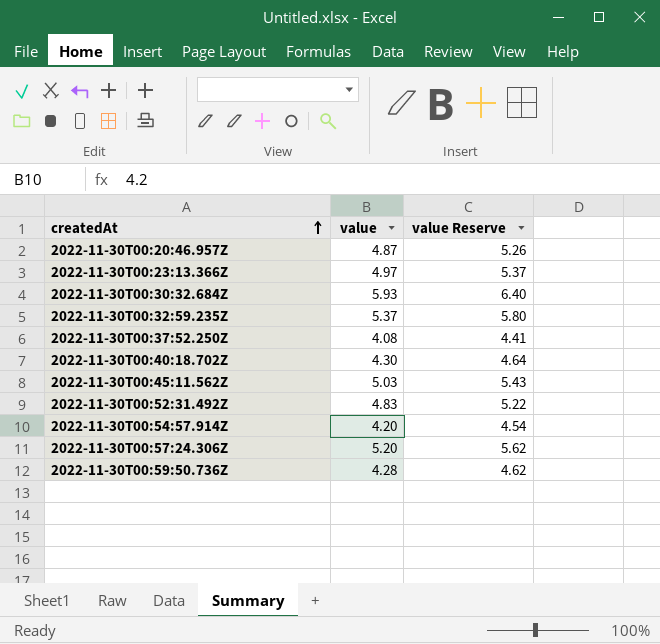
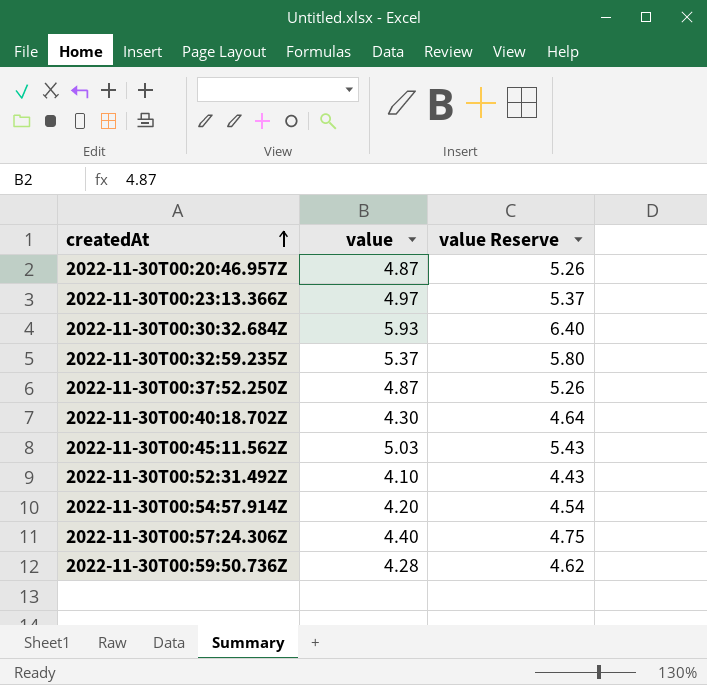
2022-11-30T00:37:52.250Z | value: 4.08 -> 4.87
2022-11-30T00:37:52.250Z | value Reserve: 4.41 -> 5.26
2022-11-30T00:52:31.492Z | value: 4.83 -> 4.10
2022-11-30T00:52:31.492Z | value Reserve: 5.22 -> 4.43
2022-11-30T00:57:24.306Z | value: 5.20 -> 4.40
2022-11-30T00:57:24.306Z | value Reserve: 5.62 -> 4.75

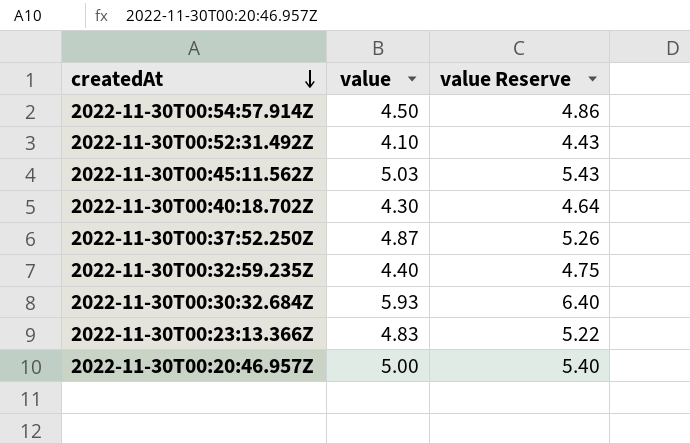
row order: createdAt ascending -> createdAt descending
row 2022-11-30T00:57:24.306Z: 4.40 | 4.75 -> none
row 2022-11-30T00:59:50.736Z: 4.28 | 4.62 -> none
2022-11-30T00:54:57.914Z | value: 4.20 -> 4.50
2022-11-30T00:54:57.914Z | value Reserve: 4.54 -> 4.86
2022-11-30T00:32:59.235Z | value: 5.37 -> 4.40
2022-11-30T00:32:59.235Z | value Reserve: 5.80 -> 4.75
2022-11-30T00:23:13.366Z | value: 4.97 -> 4.83
2022-11-30T00:23:13.366Z | value Reserve: 5.37 -> 5.22
2022-11-30T00:20:46.957Z | value: 4.87 -> 5.00
2022-11-30T00:20:46.957Z | value Reserve: 5.26 -> 5.40

